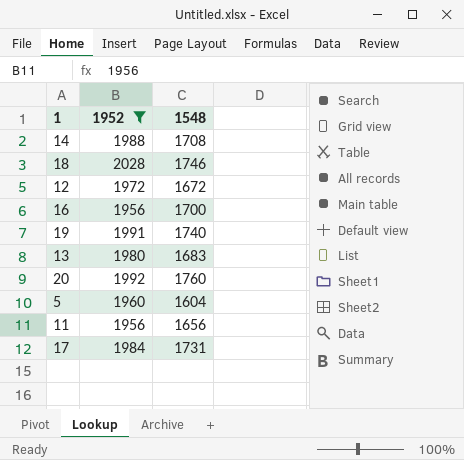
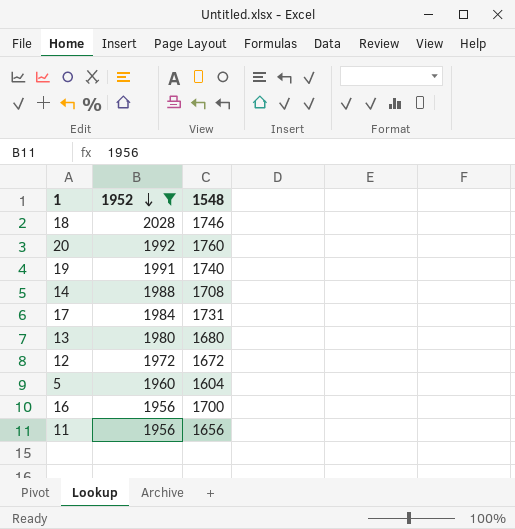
row order: none -> 1952 descending
13 | 1548: 1683 -> 1680

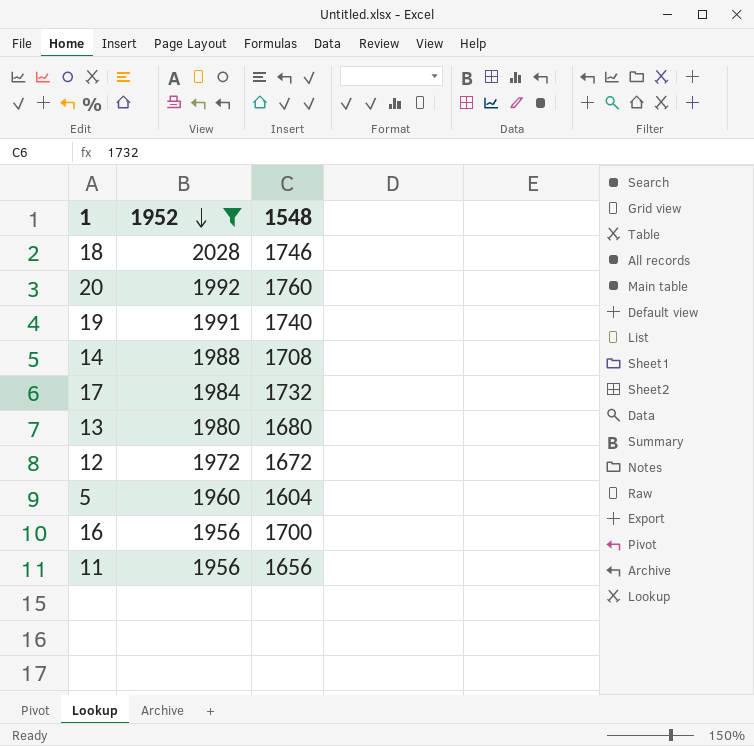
17 | 1548: 1731 -> 1732

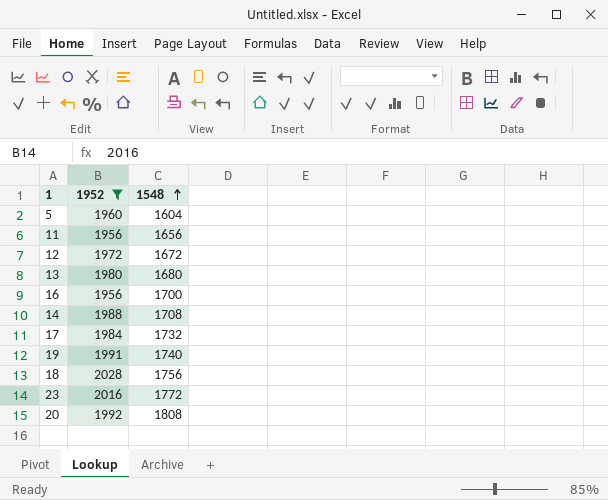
row order: 1952 descending -> 1548 ascending
18 | 1548: 1746 -> 1756
row 23: none -> 2016 | 1772
20 | 1548: 1760 -> 1808

